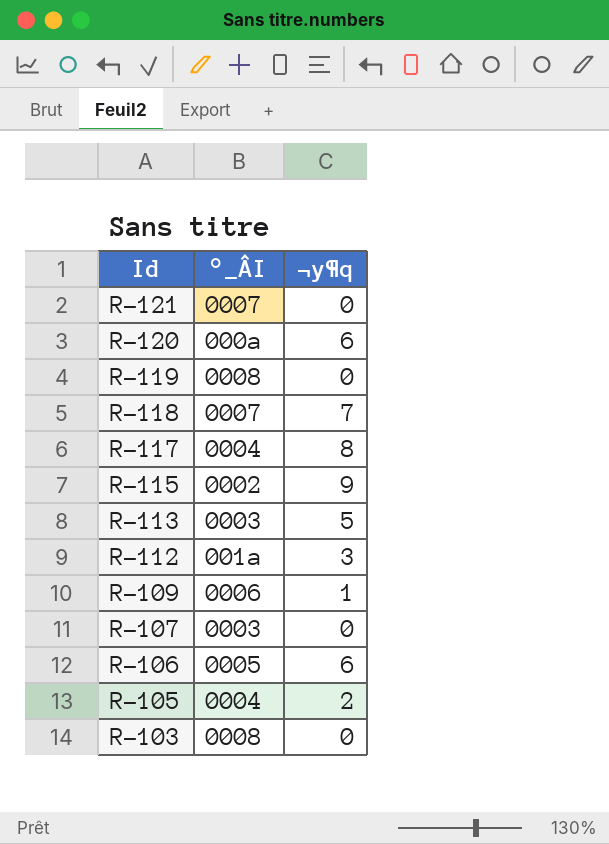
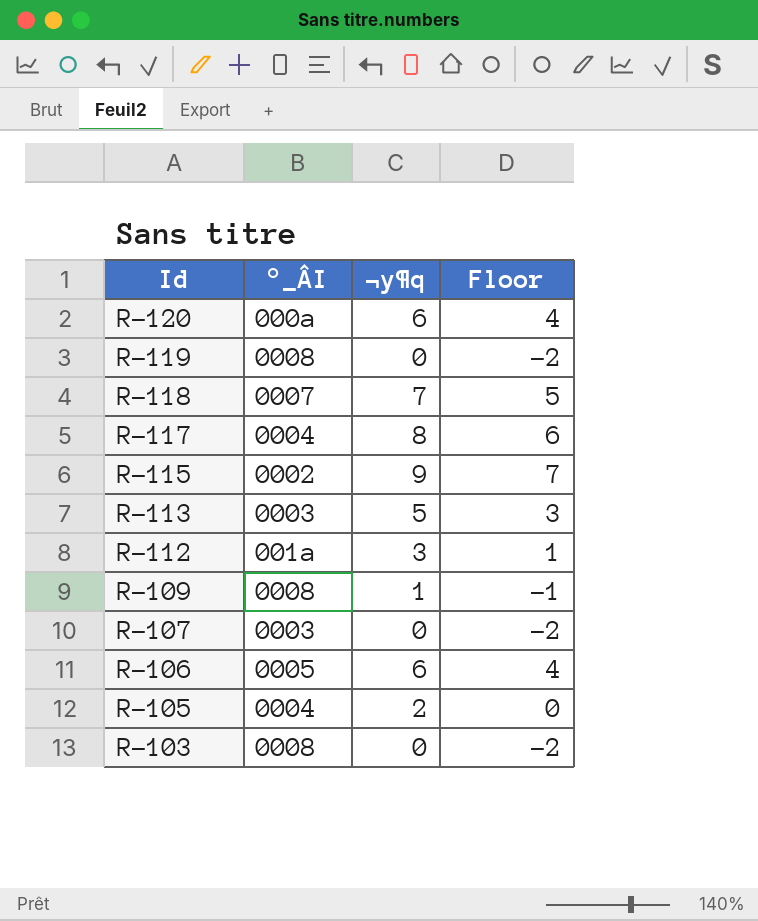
column Floor | formula: none -> [¬y¶q] - 2
row R-121: 0007 | 0 -> none
R-109 | °_ÂI: 0006 -> 0008

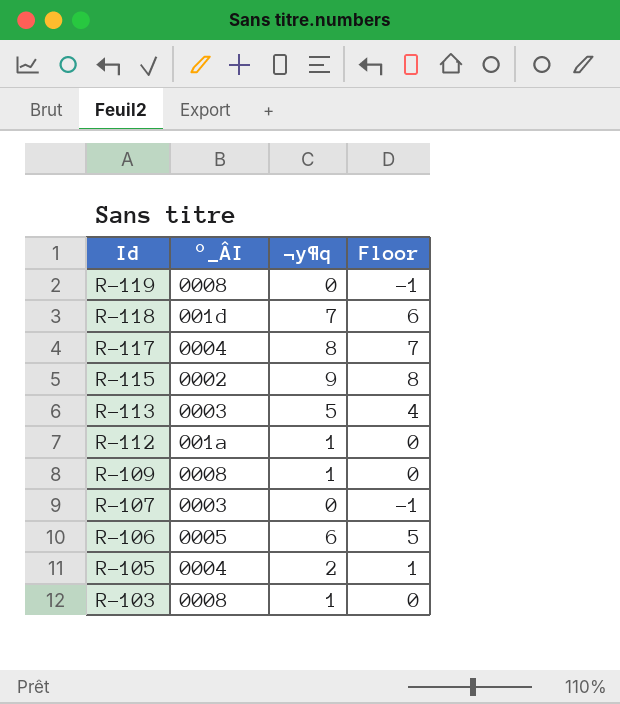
column Floor | formula: [¬y¶q] - 2 -> [¬y¶q] - 1
row R-120: 000a | 6 | 4 -> none
R-118 | °_ÂI: 0007 -> 001d
R-112 | ¬y¶q: 3 -> 1
R-103 | ¬y¶q: 0 -> 1

